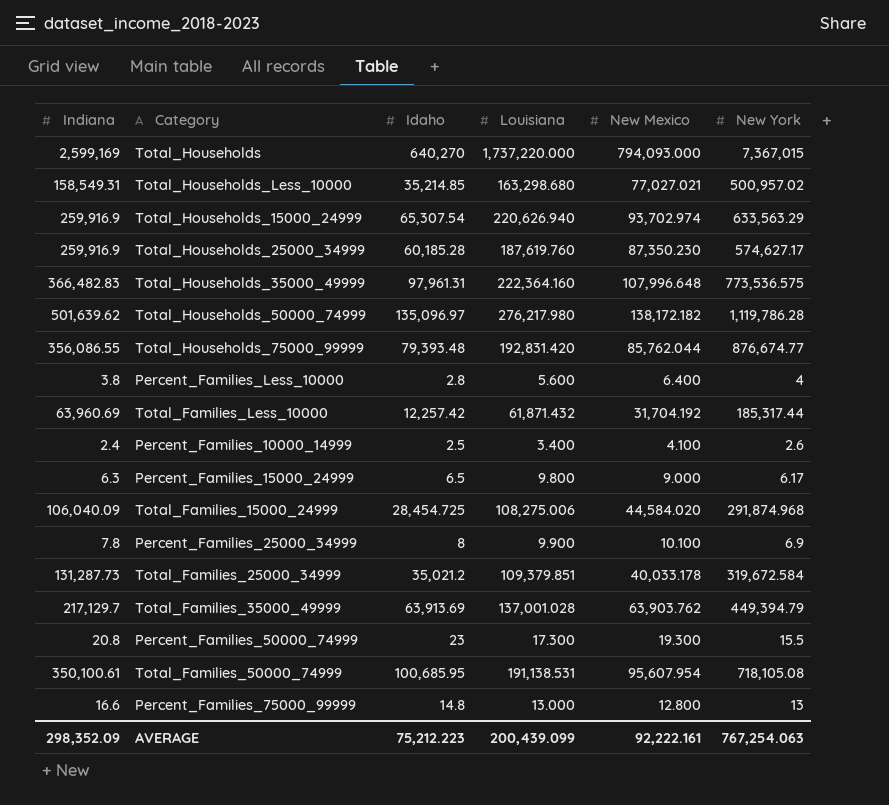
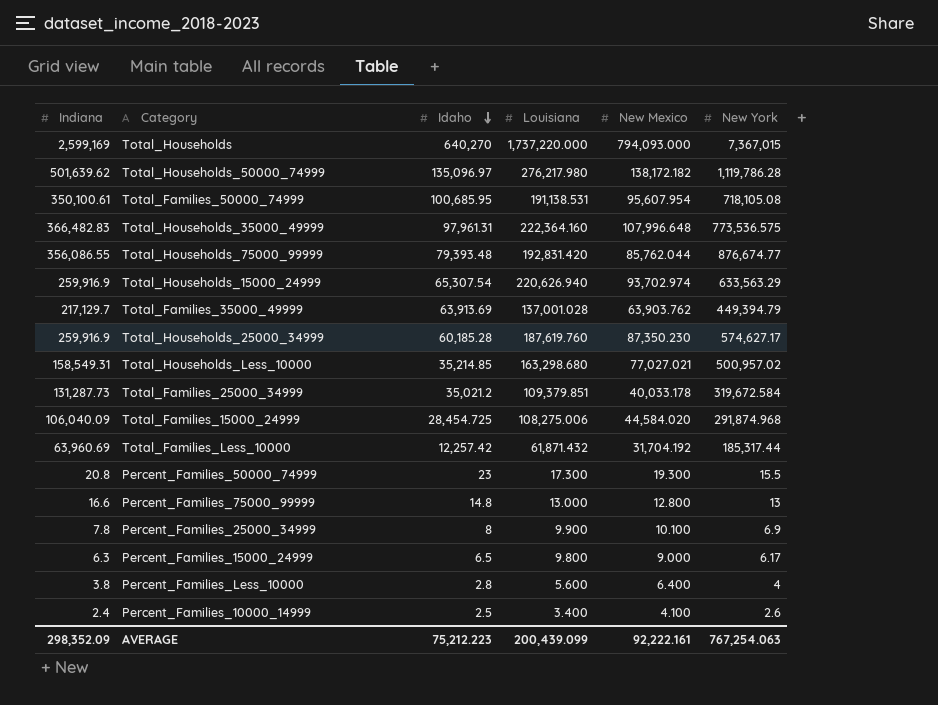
row order: none -> Idaho descending

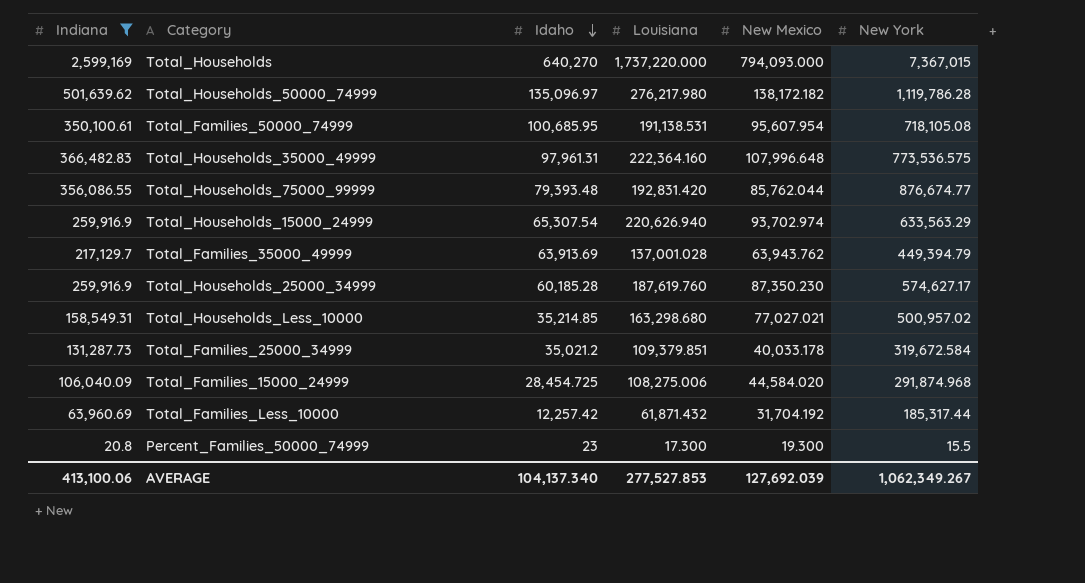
filter: none -> Indiana >= 20.8
Total_Families_35000_49999 | New Mexico: 63,903.762 -> 63,943.762
AVERAGE | Indiana: 298,352.09 -> 413,100.06
AVERAGE | Idaho: 75,212.223 -> 104,137.340
AVERAGE | Louisiana: 200,439.099 -> 277,527.853
AVERAGE | New Mexico: 92,222.161 -> 127,692.039
AVERAGE | New York: 767,254.063 -> 1,062,349.267

